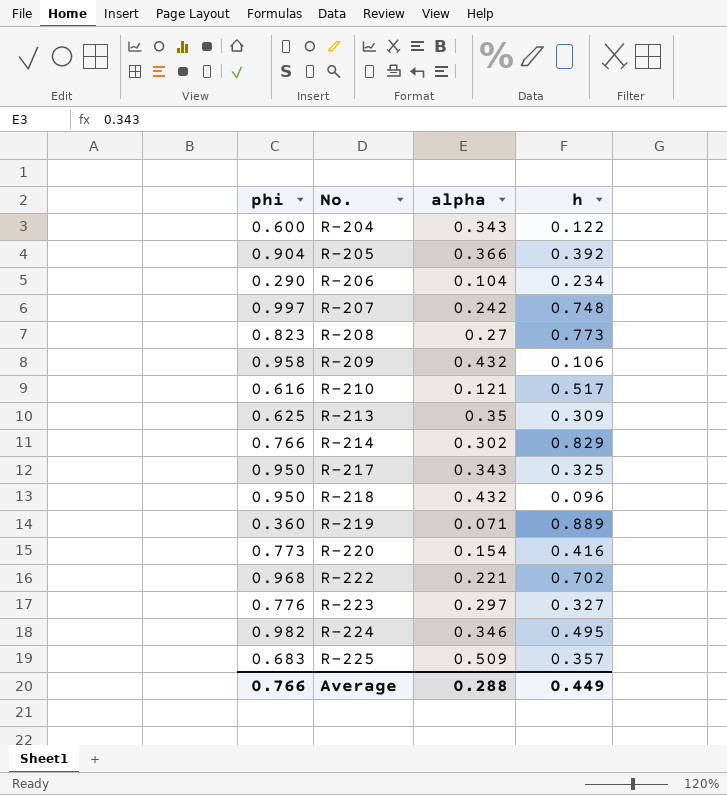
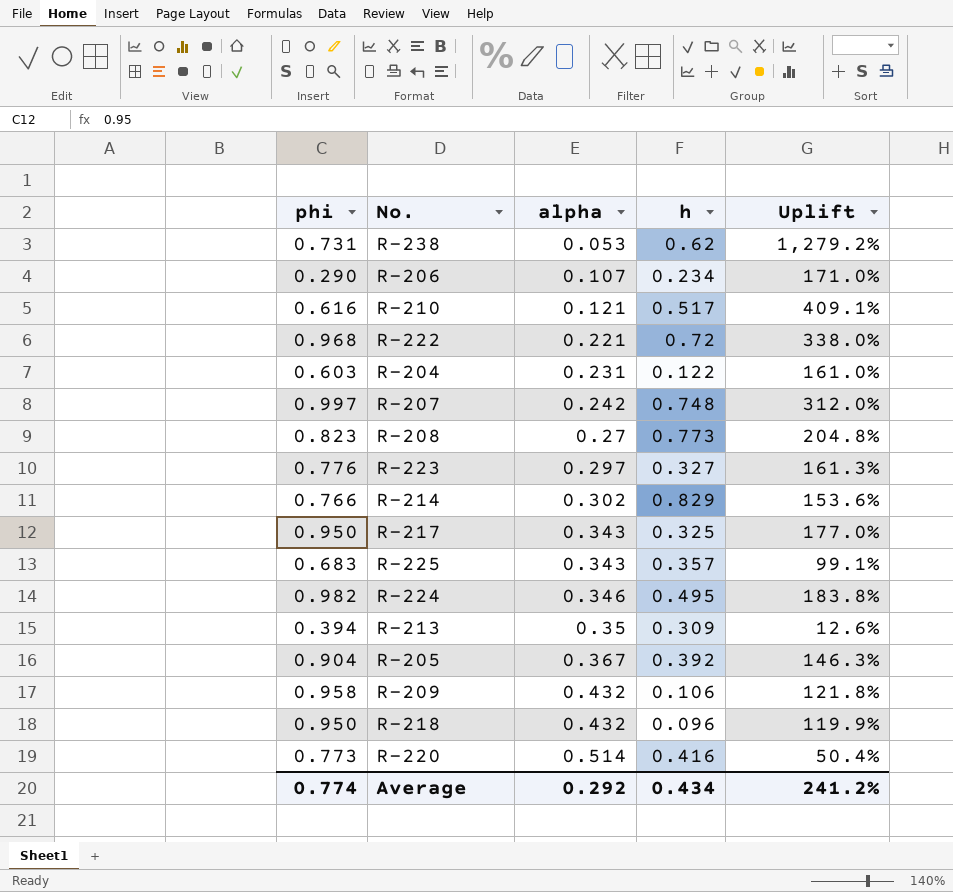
row order: No. ascending -> alpha ascending
column Uplift | formula: none -> ([phi] - [alpha]) / [alpha]
row R-219: 0.360 | 0.071 | 0.889 -> none
row R-238: none -> 0.731 | 0.053 | 0.62 | 1,279.2%
R-206 | alpha: 0.104 -> 0.107
R-222 | h: 0.702 -> 0.72
R-204 | phi: 0.600 -> 0.603
R-204 | alpha: 0.343 -> 0.231
R-225 | alpha: 0.509 -> 0.343
R-213 | phi: 0.625 -> 0.394
R-205 | alpha: 0.366 -> 0.367
R-220 | alpha: 0.154 -> 0.514
Average | phi: 0.766 -> 0.774
Average | alpha: 0.288 -> 0.292
Average | h: 0.449 -> 0.434

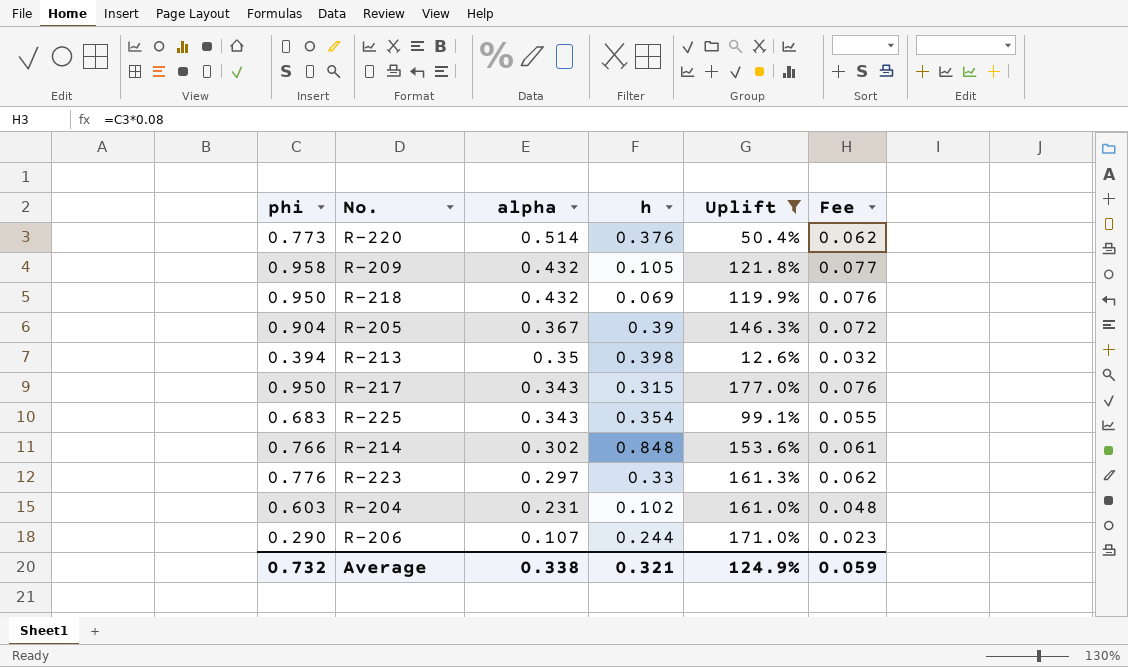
filter: none -> Uplift <= 177.0%
row order: alpha ascending -> alpha descending
column Fee | formula: none -> [phi] * 0.08
R-220 | h: 0.416 -> 0.376
R-209 | h: 0.106 -> 0.105
R-218 | h: 0.096 -> 0.069
R-205 | h: 0.392 -> 0.39
R-213 | h: 0.309 -> 0.398
R-217 | h: 0.325 -> 0.315
R-225 | h: 0.357 -> 0.354
R-214 | h: 0.829 -> 0.848
R-223 | h: 0.327 -> 0.33
R-204 | h: 0.122 -> 0.102
R-206 | h: 0.234 -> 0.244
Average | phi: 0.774 -> 0.732
Average | alpha: 0.292 -> 0.338
Average | h: 0.434 -> 0.321
Average | Uplift: 241.2% -> 124.9%

